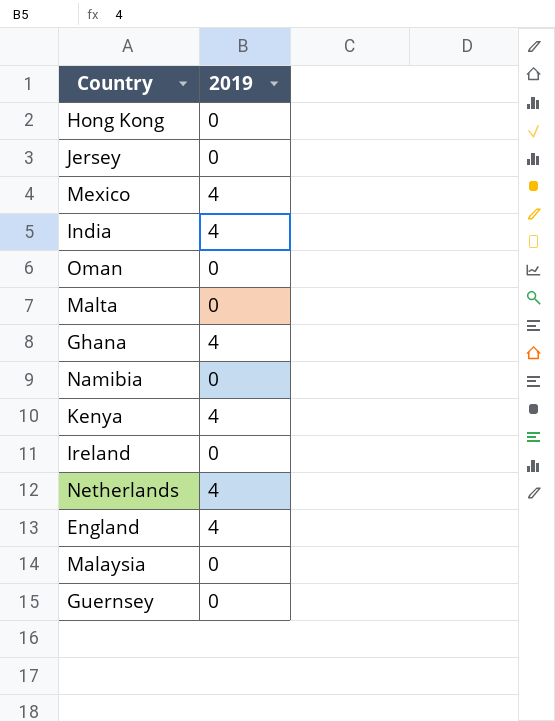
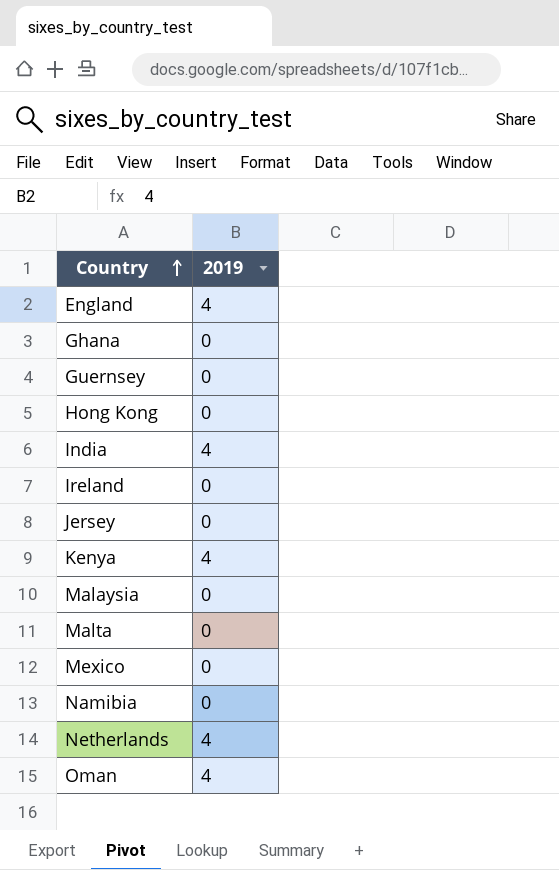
row order: none -> Country ascending
Ghana | 2019: 4 -> 0
Mexico | 2019: 4 -> 0
Oman | 2019: 0 -> 4

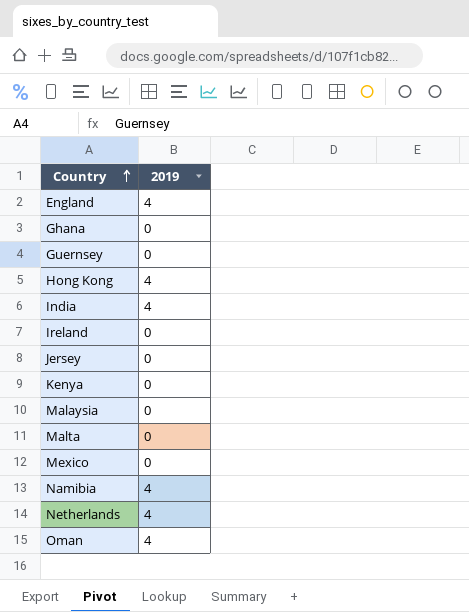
Hong Kong | 2019: 0 -> 4
Kenya | 2019: 4 -> 0
Namibia | 2019: 0 -> 4

